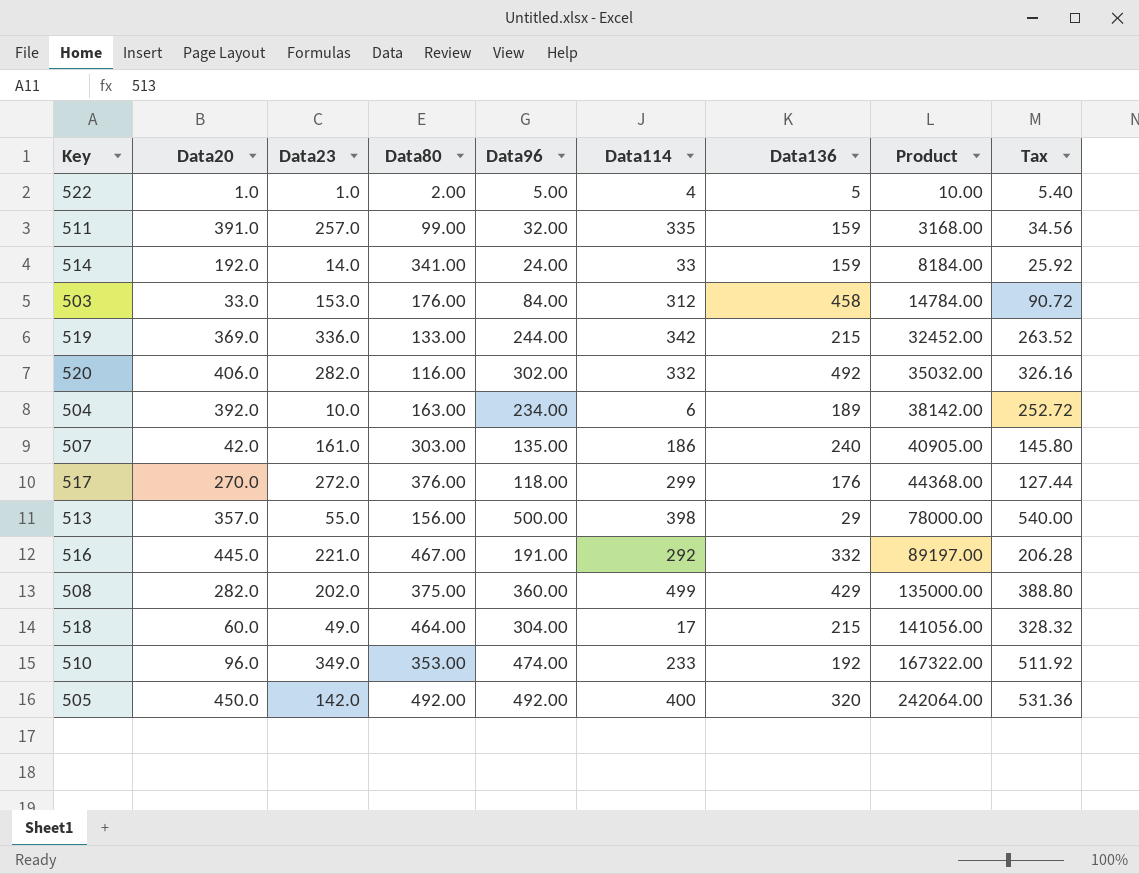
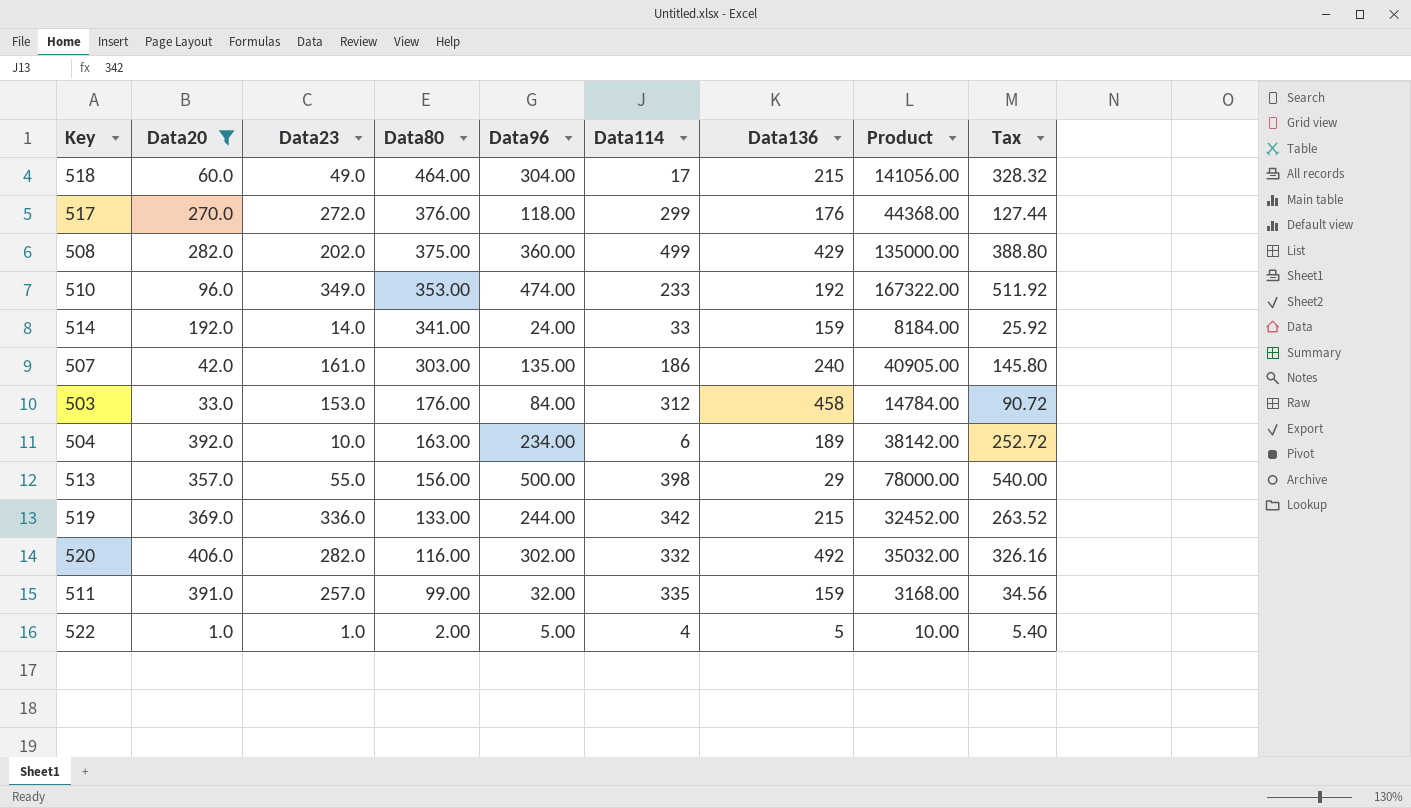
filter: none -> Data20 <= 406.0
row order: Product ascending -> Data80 descending

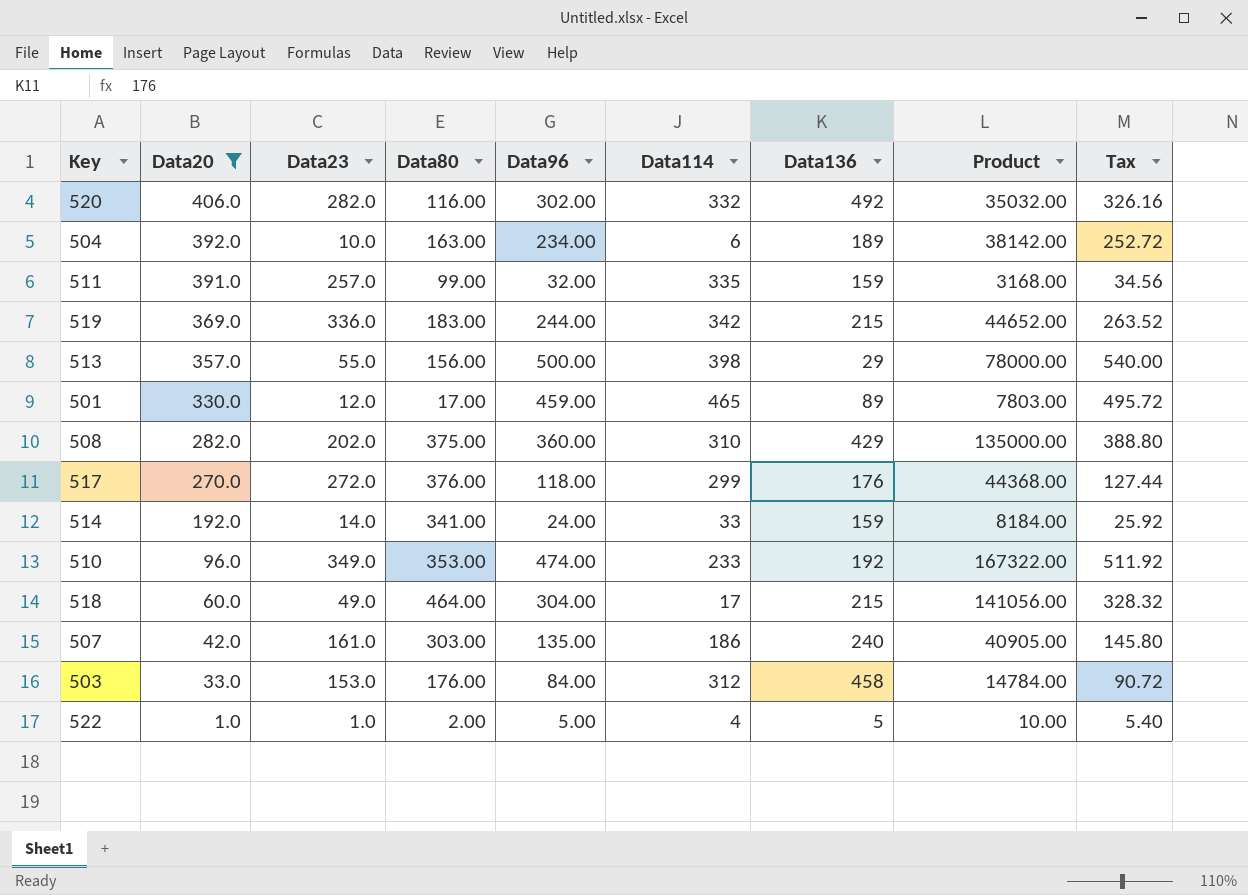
row order: Data80 descending -> Data20 descending
519 | Data80: 133.00 -> 183.00
519 | Product: 32452.00 -> 44652.00
row 501: none -> 330.0 | 12.0 | 17.00 | 459.00 | 465 | 89 | 7803.00 | 495.72
508 | Data114: 499 -> 310

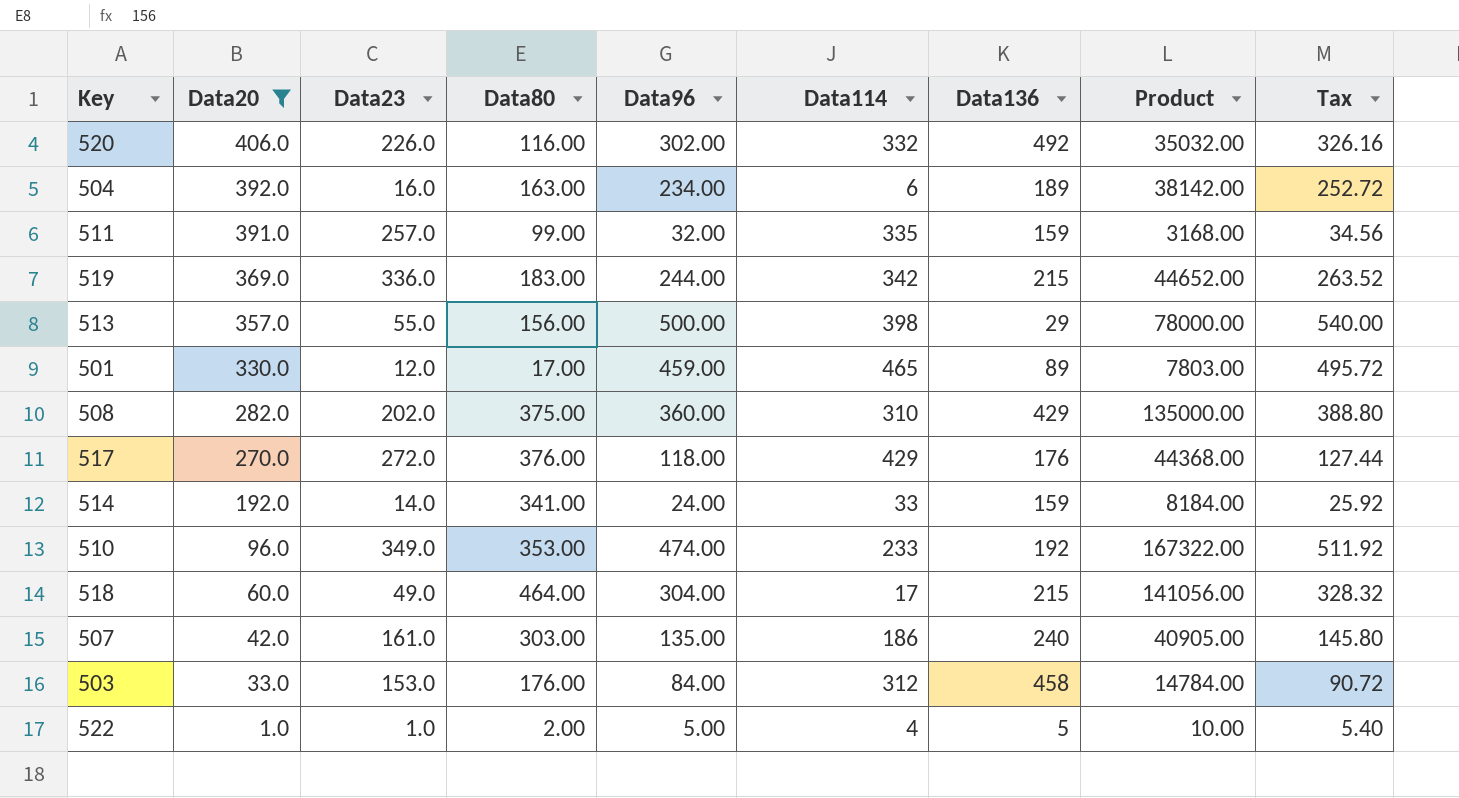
520 | Data23: 282.0 -> 226.0
504 | Data23: 10.0 -> 16.0
517 | Data114: 299 -> 429

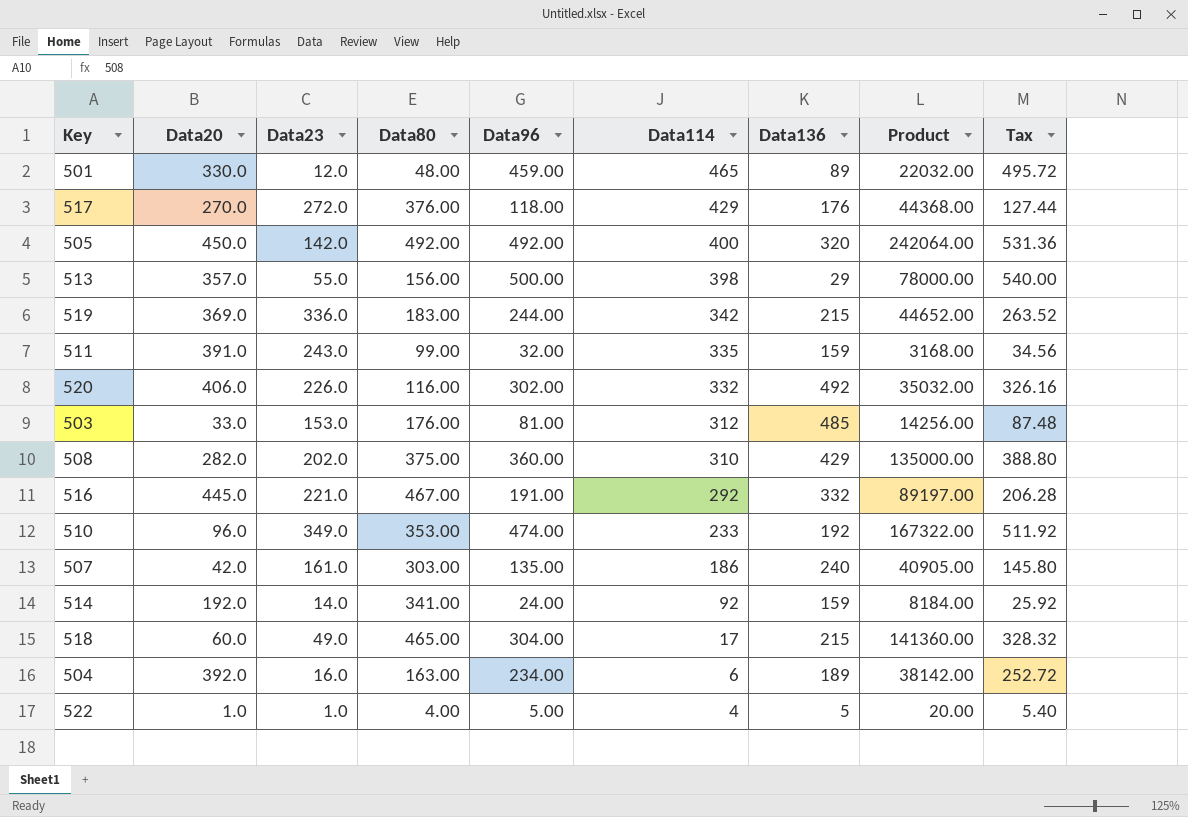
filter: Data20 <= 406.0 -> none
row order: Data20 descending -> Data114 descending
501 | Data80: 17.00 -> 48.00
501 | Product: 7803.00 -> 22032.00
511 | Data23: 257.0 -> 243.0
503 | Data96: 84.00 -> 81.00
503 | Data136: 458 -> 485
503 | Product: 14784.00 -> 14256.00
503 | Tax: 90.72 -> 87.48
514 | Data114: 33 -> 92
518 | Data80: 464.00 -> 465.00
518 | Product: 141056.00 -> 141360.00
522 | Data80: 2.00 -> 4.00
522 | Product: 10.00 -> 20.00

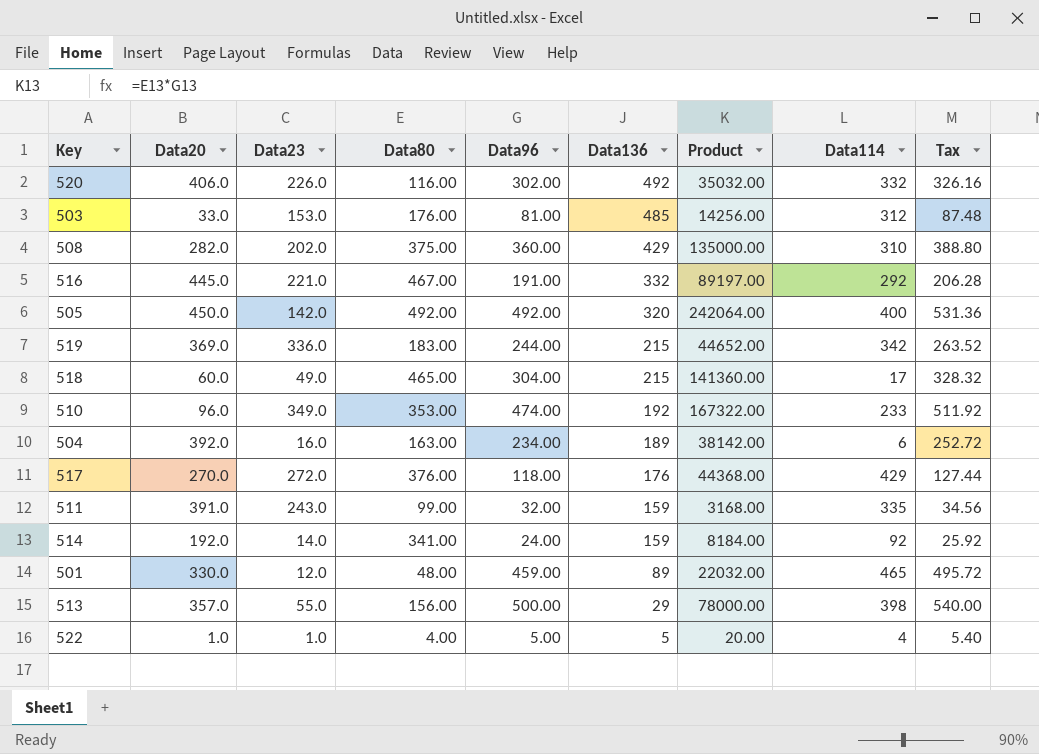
row order: Data114 descending -> Data136 descending
column Data114 | position: 6 -> 8
row 507: 42.0 | 161.0 | 303.00 | 135.00 | 186 | 240 | 40905.00 | 145.80 -> none

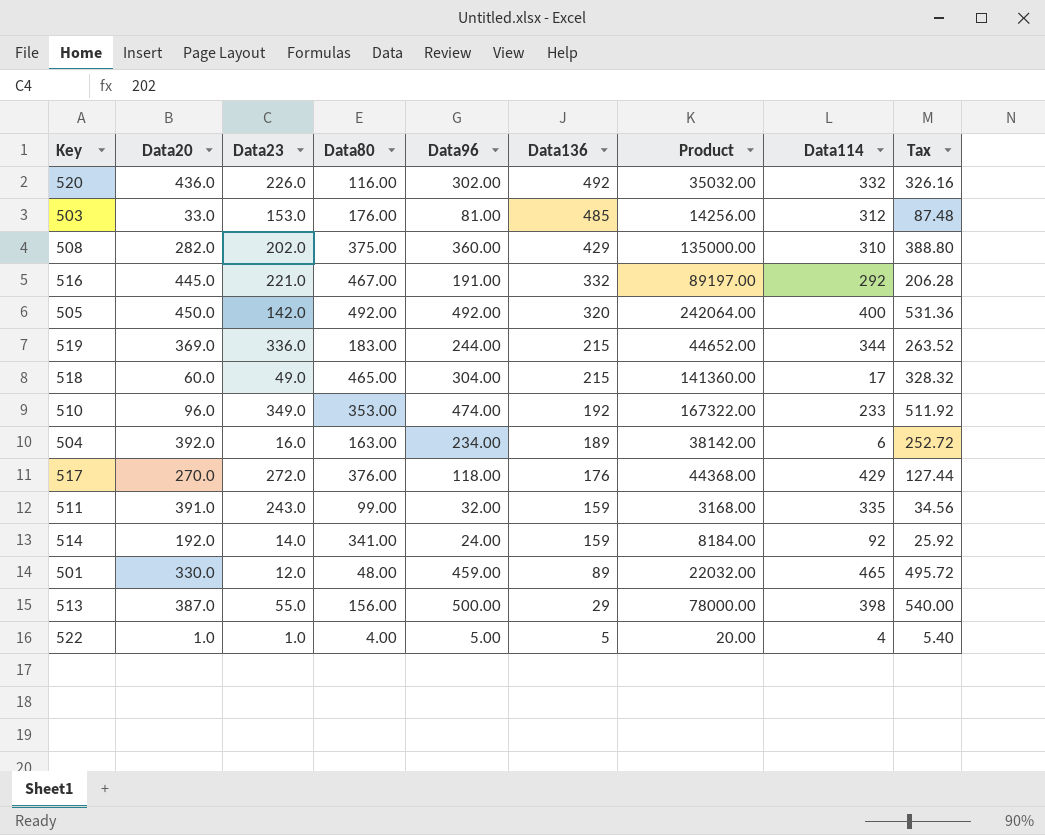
520 | Data20: 406.0 -> 436.0
519 | Data114: 342 -> 344
513 | Data20: 357.0 -> 387.0

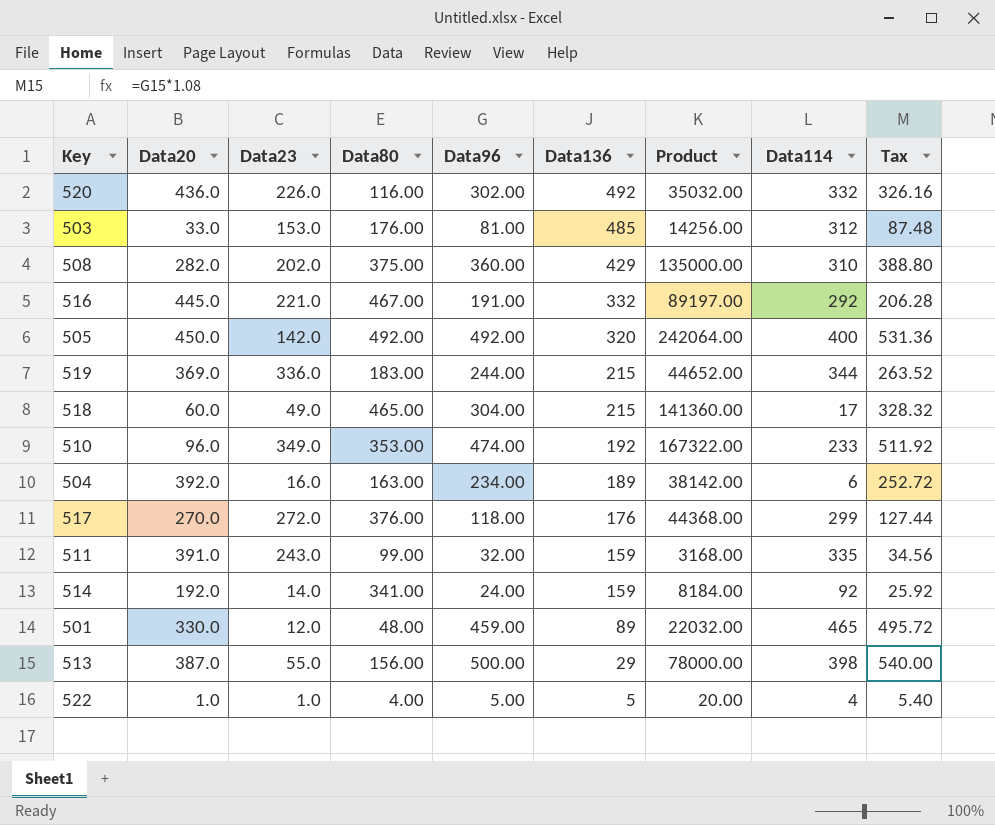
517 | Data114: 429 -> 299

